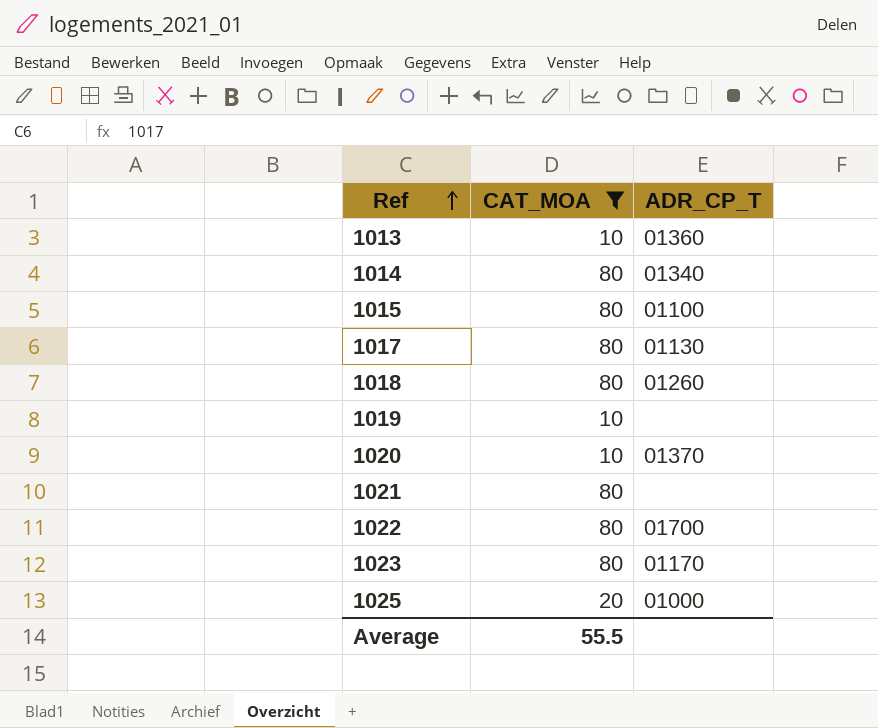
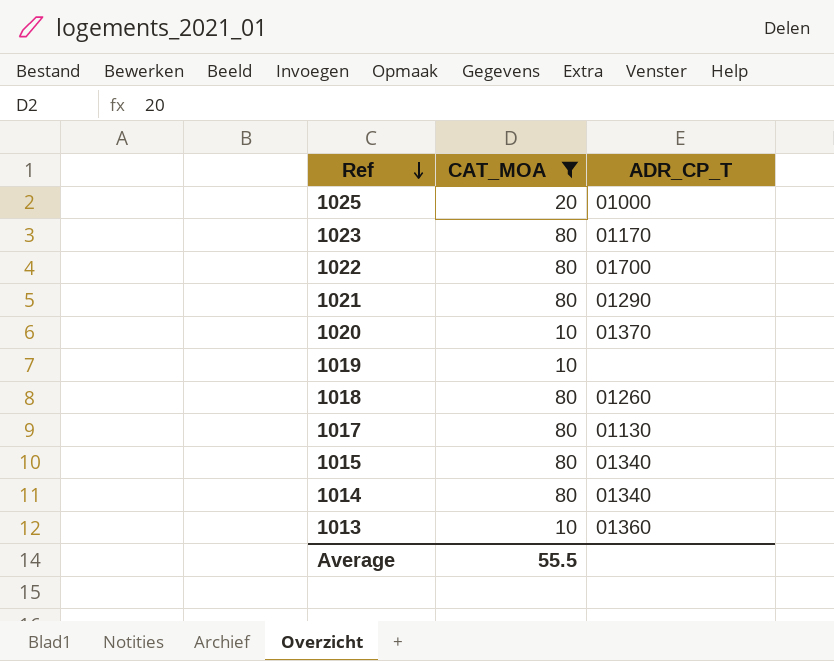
row order: Ref ascending -> Ref descending
1021 | ADR_CP_T: none -> 01290
1015 | ADR_CP_T: 01100 -> 01340

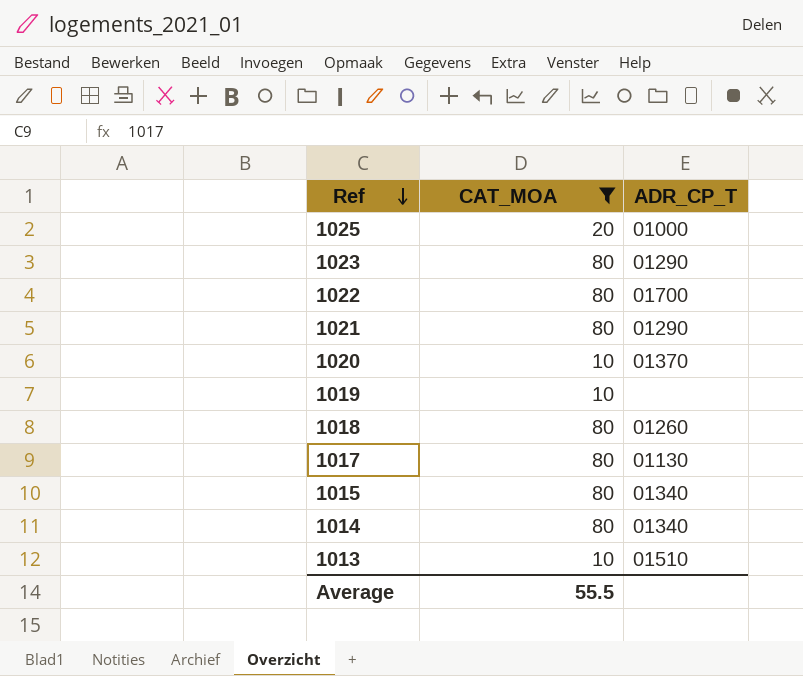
1023 | ADR_CP_T: 01170 -> 01290
1013 | ADR_CP_T: 01360 -> 01510

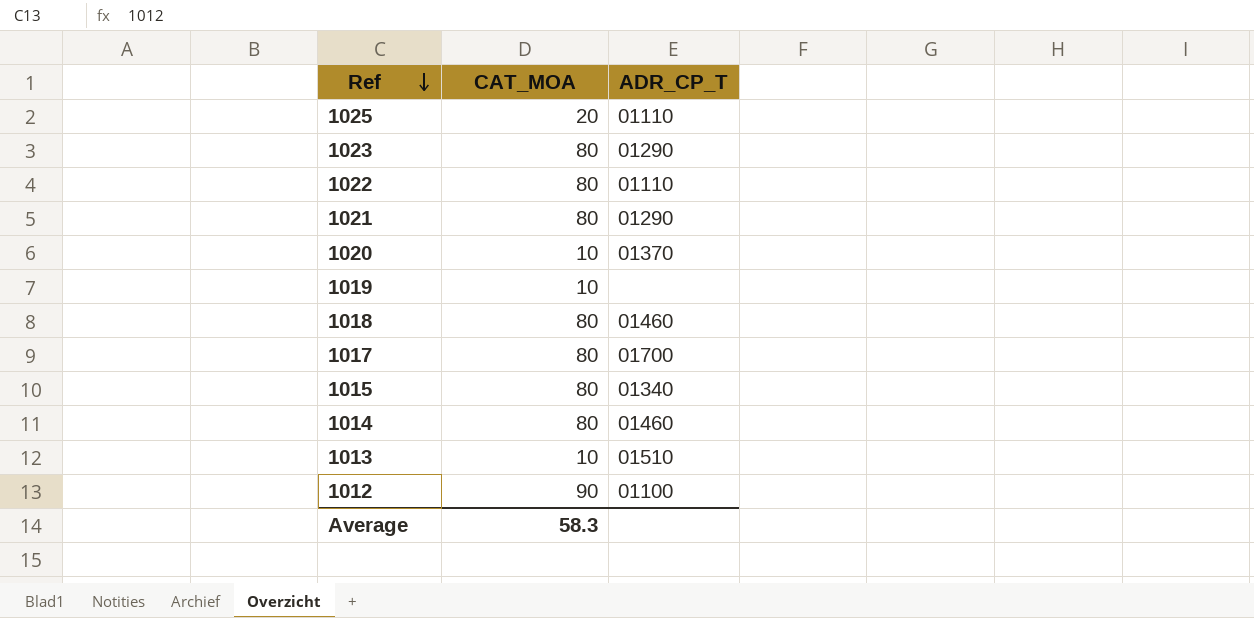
filter: CAT_MOA != 90 -> none
1025 | ADR_CP_T: 01000 -> 01110
1022 | ADR_CP_T: 01700 -> 01110
1018 | ADR_CP_T: 01260 -> 01460
1017 | ADR_CP_T: 01130 -> 01700
1014 | ADR_CP_T: 01340 -> 01460
Average | CAT_MOA: 55.5 -> 58.3

